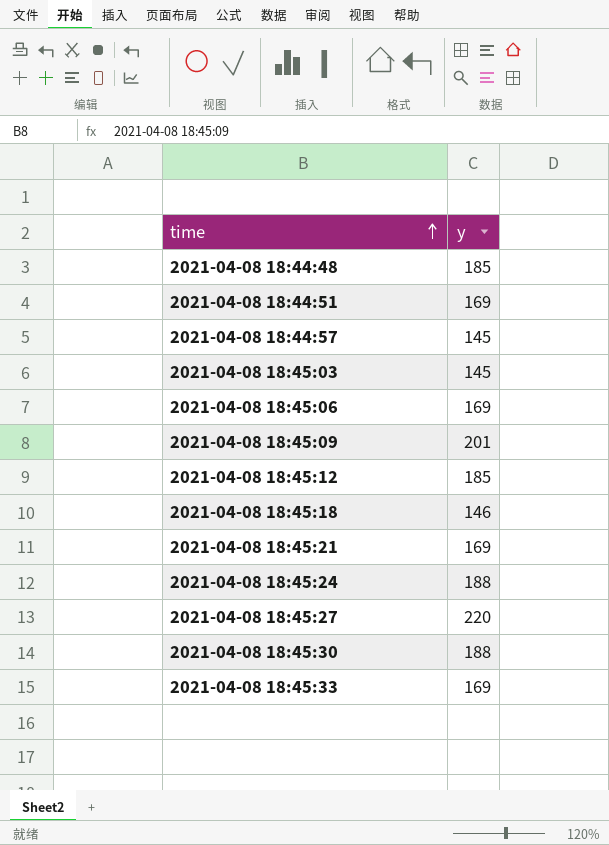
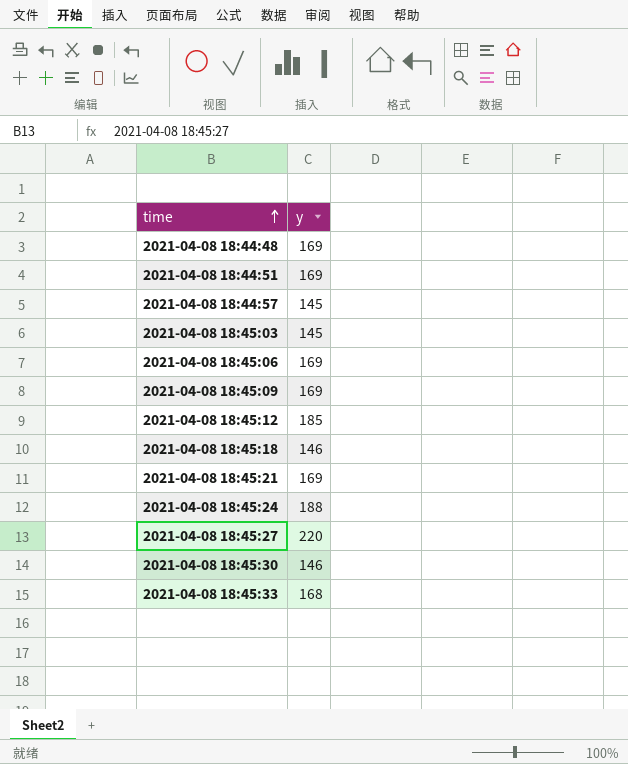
2021-04-08 18:44:48 | y: 185 -> 169
2021-04-08 18:45:09 | y: 201 -> 169
2021-04-08 18:45:30 | y: 188 -> 146
2021-04-08 18:45:33 | y: 169 -> 168

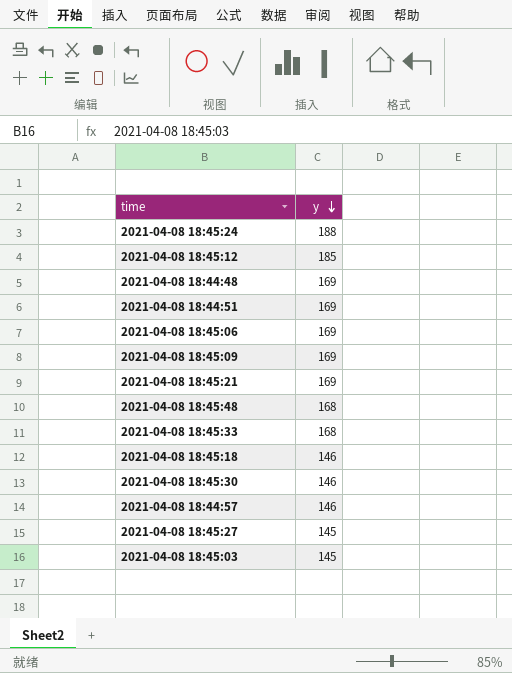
row order: time ascending -> y descending
row 2021-04-08 18:45:48: none -> 168
2021-04-08 18:44:57 | y: 145 -> 146
2021-04-08 18:45:27 | y: 220 -> 145

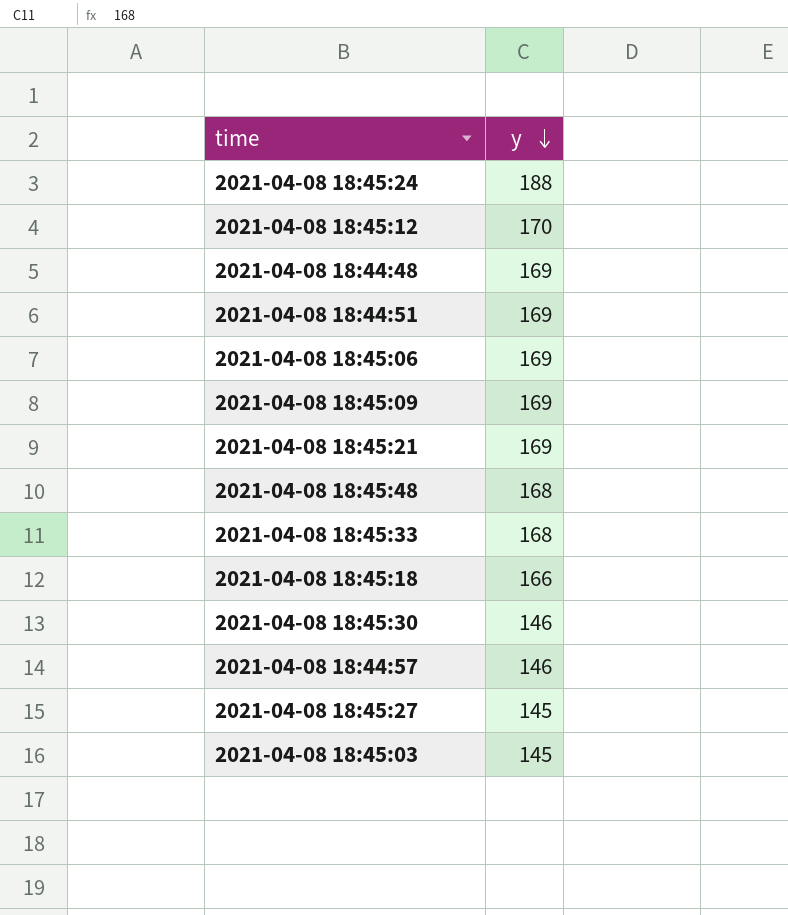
2021-04-08 18:45:12 | y: 185 -> 170
2021-04-08 18:45:18 | y: 146 -> 166

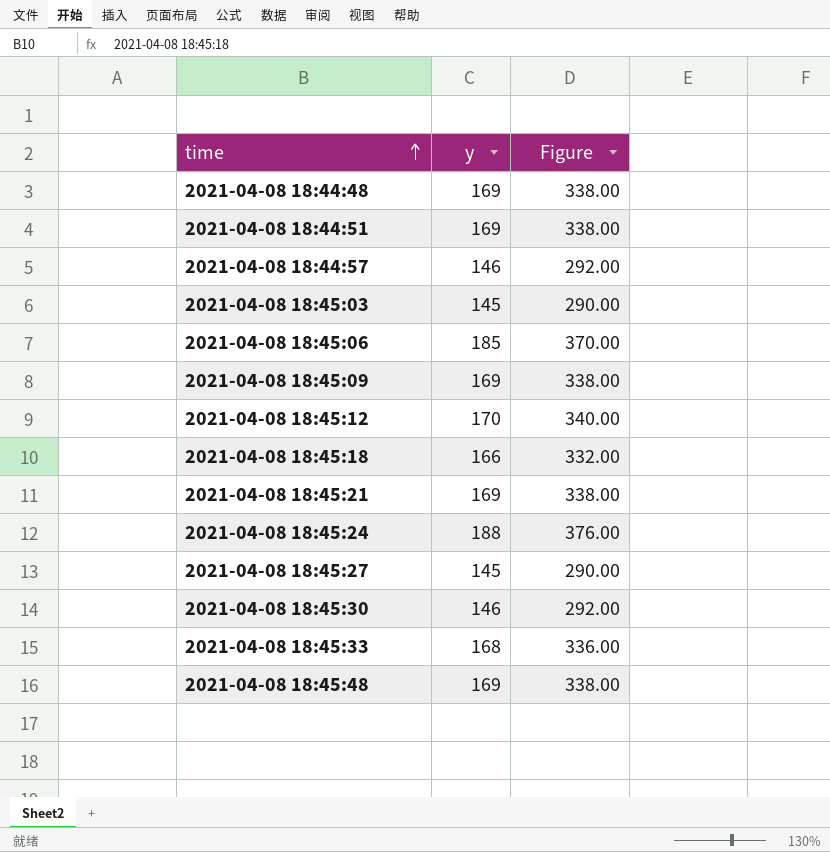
row order: y descending -> time ascending
column Figure | formula: none -> [y] * 2
2021-04-08 18:45:06 | y: 169 -> 185
2021-04-08 18:45:48 | y: 168 -> 169

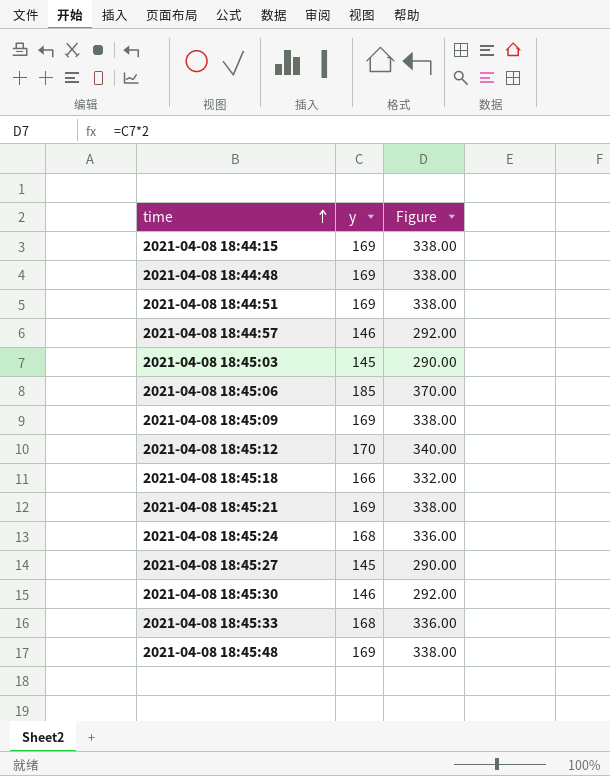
row 2021-04-08 18:44:15: none -> 169 | 338.00
2021-04-08 18:45:24 | y: 188 -> 168
2021-04-08 18:45:24 | Figure: 376.00 -> 336.00

